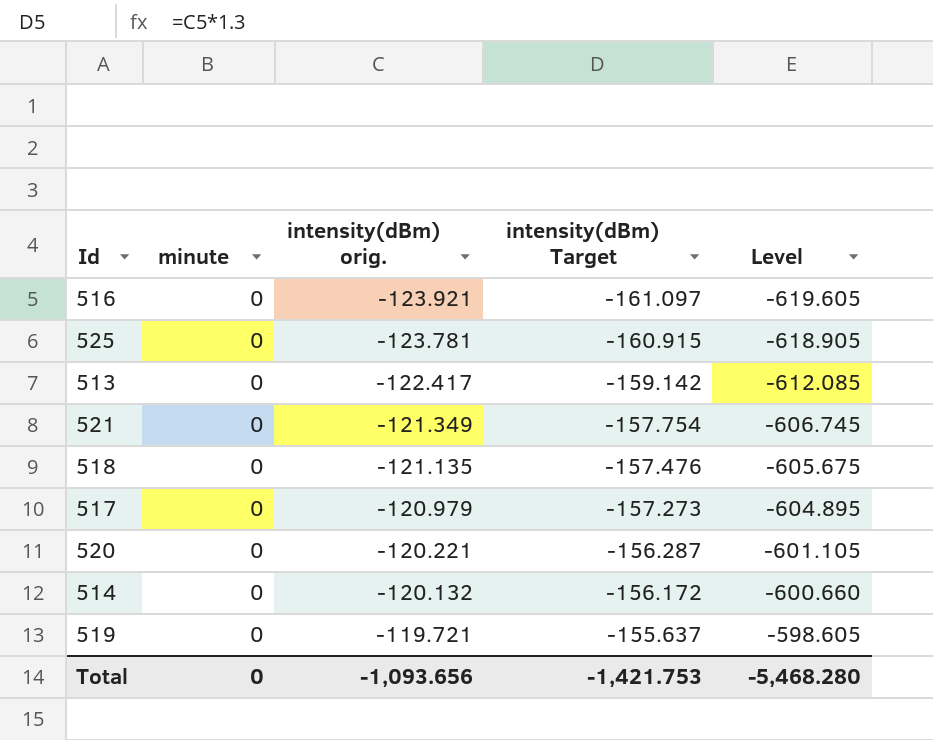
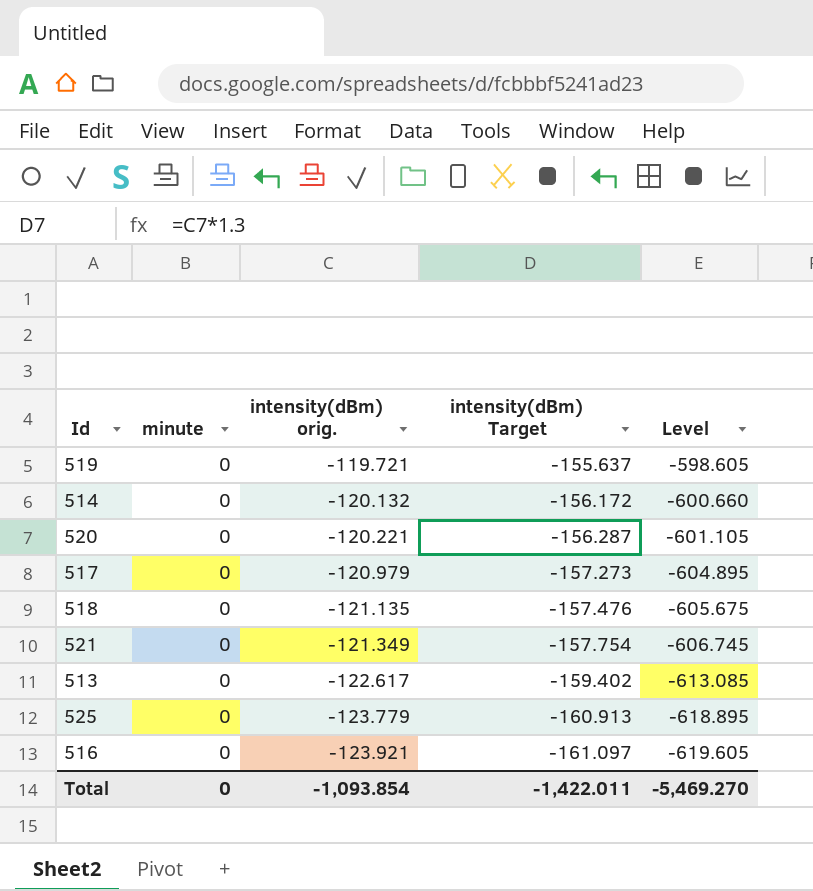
row order: intensity(dBm) orig. ascending -> intensity(dBm) orig. descending
513 | intensity(dBm) orig.: -122.417 -> -122.617
513 | intensity(dBm) Target: -159.142 -> -159.402
513 | Level: -612.085 -> -613.085
525 | intensity(dBm) orig.: -123.781 -> -123.779
525 | intensity(dBm) Target: -160.915 -> -160.913
525 | Level: -618.905 -> -618.895
Total | intensity(dBm) orig.: -1,093.656 -> -1,093.854
Total | intensity(dBm) Target: -1,421.753 -> -1,422.011
Total | Level: -5,468.280 -> -5,469.270

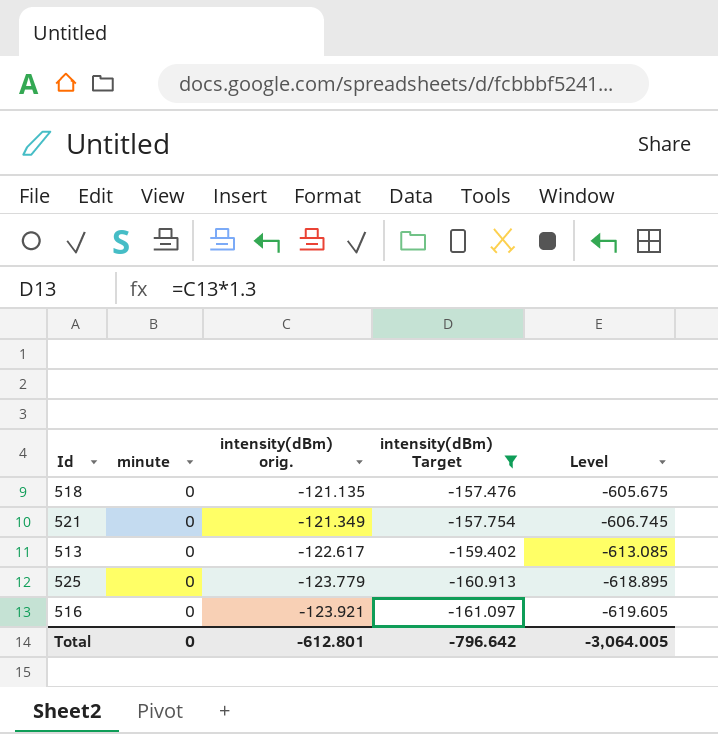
filter: none -> intensity(dBm) Target <= -157.476
Total | intensity(dBm) orig.: -1,093.854 -> -612.801
Total | intensity(dBm) Target: -1,422.011 -> -796.642
Total | Level: -5,469.270 -> -3,064.005

